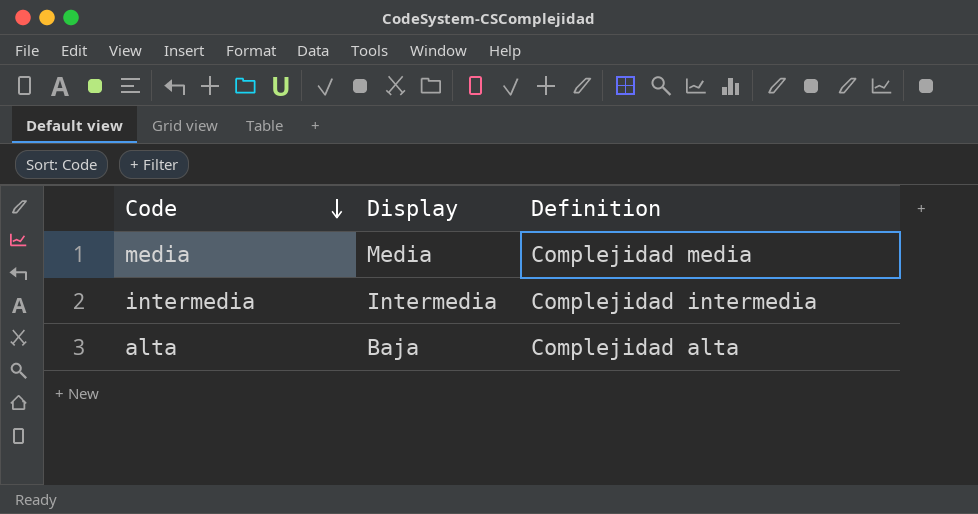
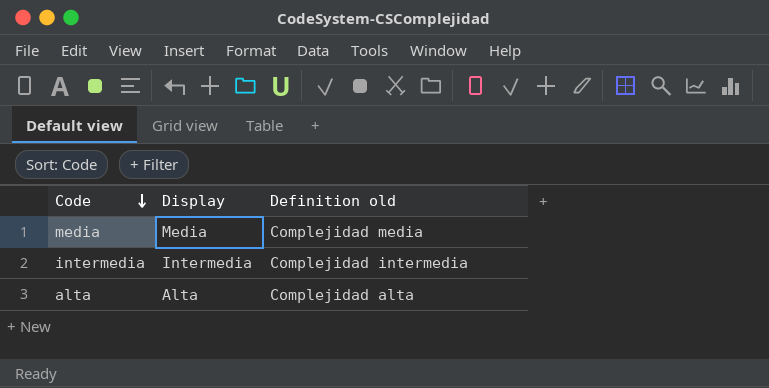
column name: Definition -> Definition old
alta | Display: Baja -> Alta

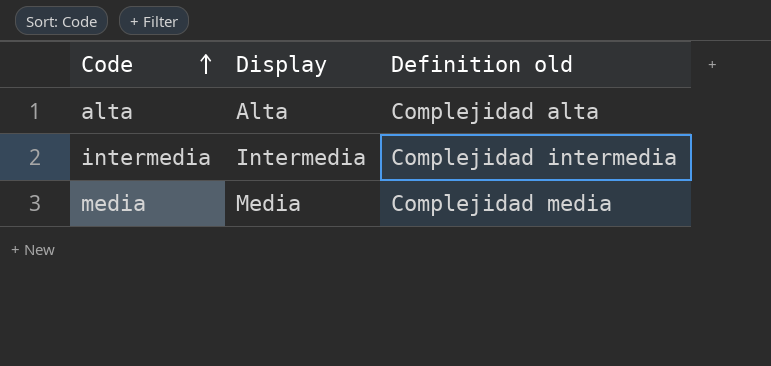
row order: Code descending -> Code ascending

